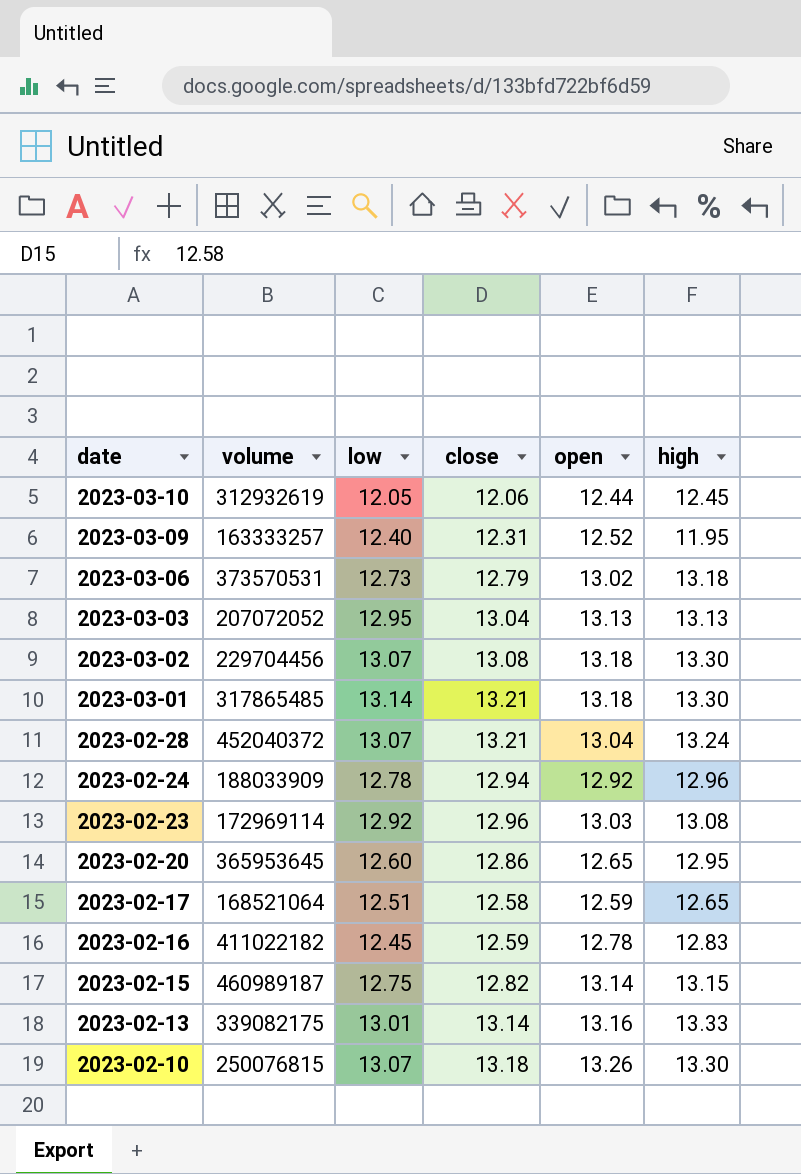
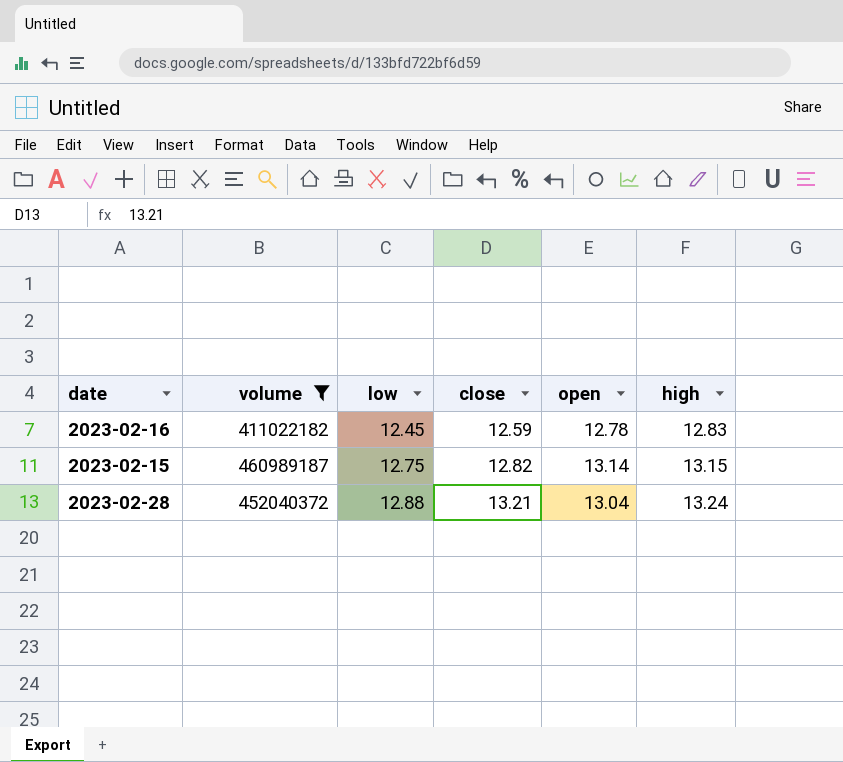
filter: none -> volume >= 411022182
row order: date descending -> low ascending
2023-02-28 | low: 13.07 -> 12.88

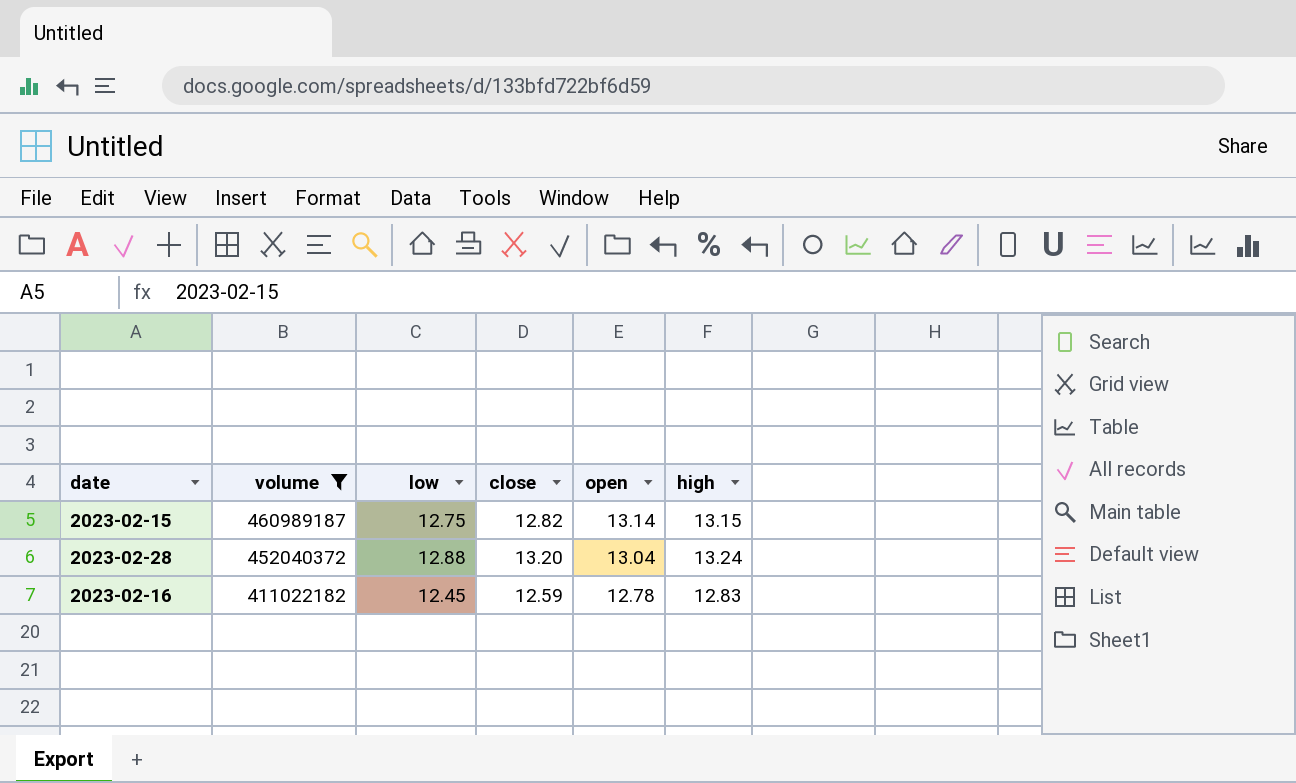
row order: low ascending -> volume descending
2023-02-28 | close: 13.21 -> 13.20

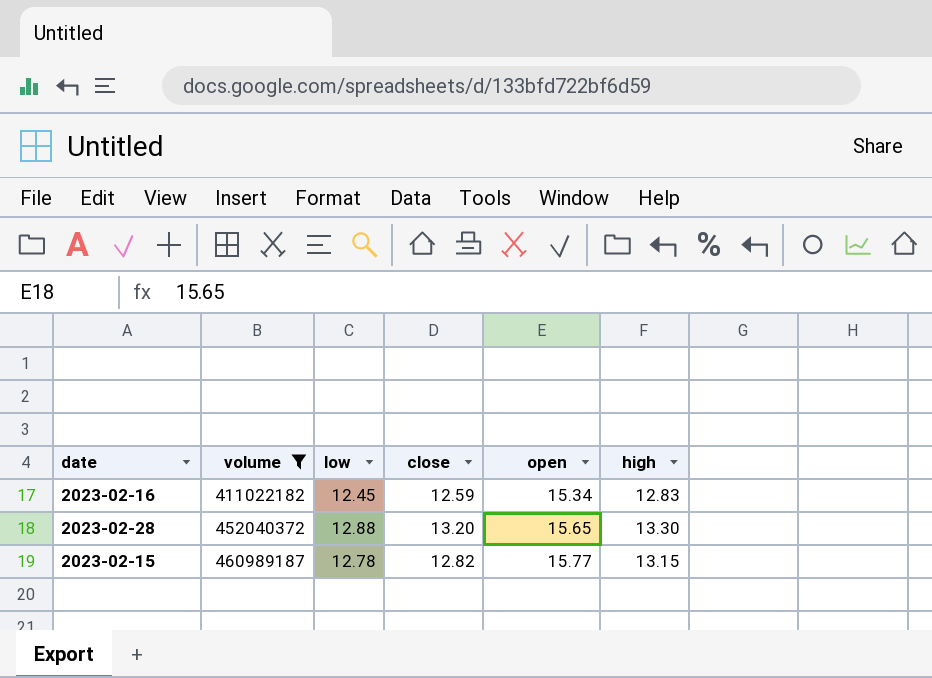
row order: volume descending -> volume ascending
2023-02-16 | open: 12.78 -> 15.34
2023-02-28 | open: 13.04 -> 15.65
2023-02-28 | high: 13.24 -> 13.30
2023-02-15 | low: 12.75 -> 12.78
2023-02-15 | open: 13.14 -> 15.77

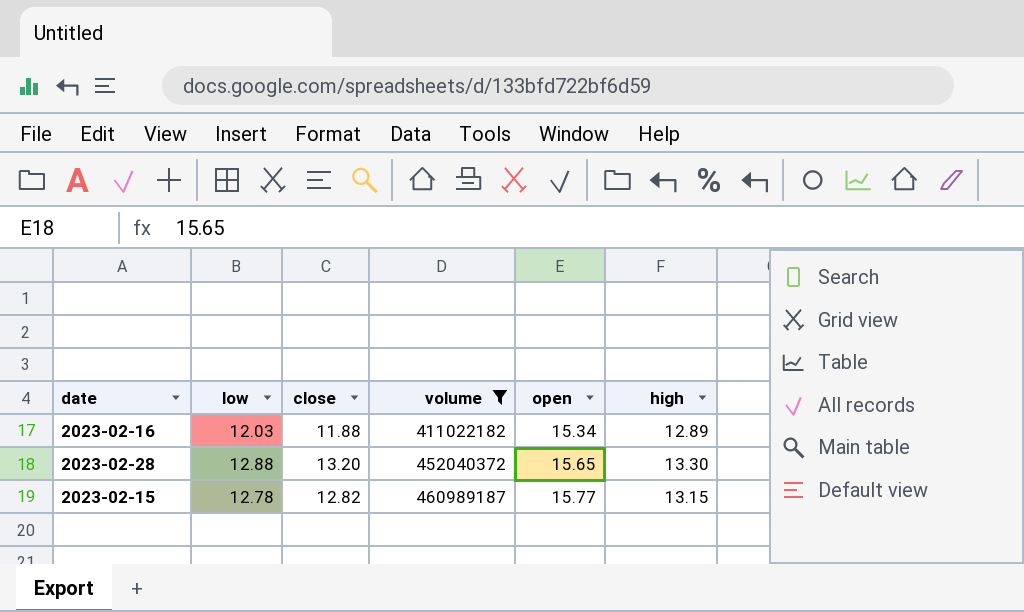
column volume | position: 2 -> 4
2023-02-16 | low: 12.45 -> 12.03
2023-02-16 | close: 12.59 -> 11.88
2023-02-16 | high: 12.83 -> 12.89

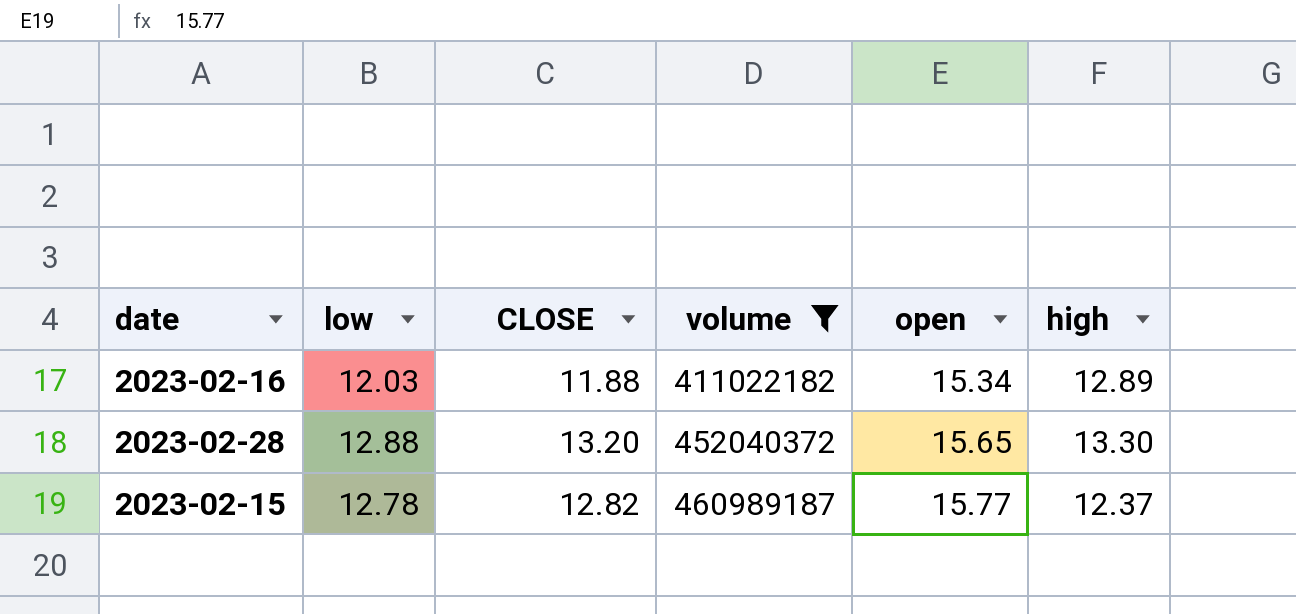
column name: close -> CLOSE
2023-02-15 | high: 13.15 -> 12.37

